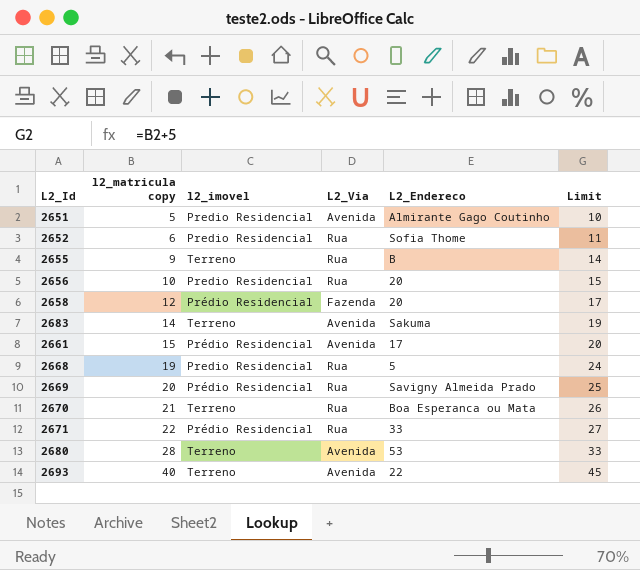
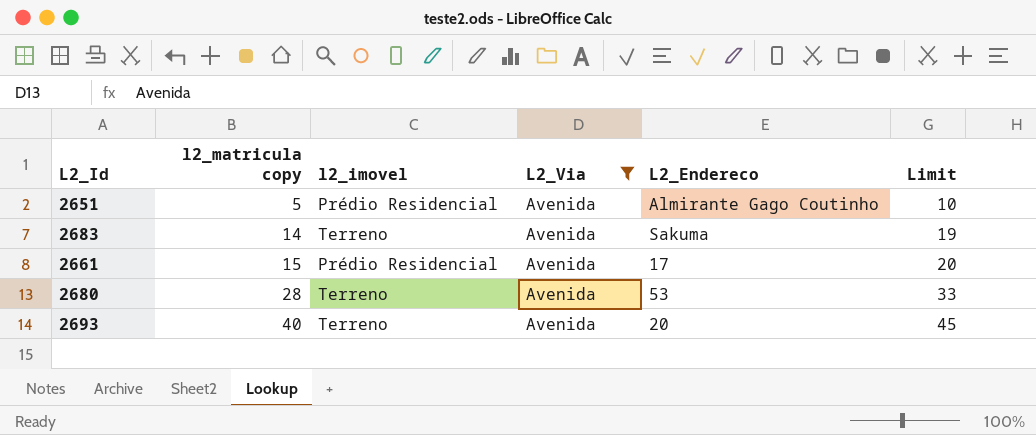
filter: none -> L2_Via = Avenida
2651 | l2_imovel: Predio Residencial -> Prédio Residencial
2693 | L2_Endereco: 22 -> 20

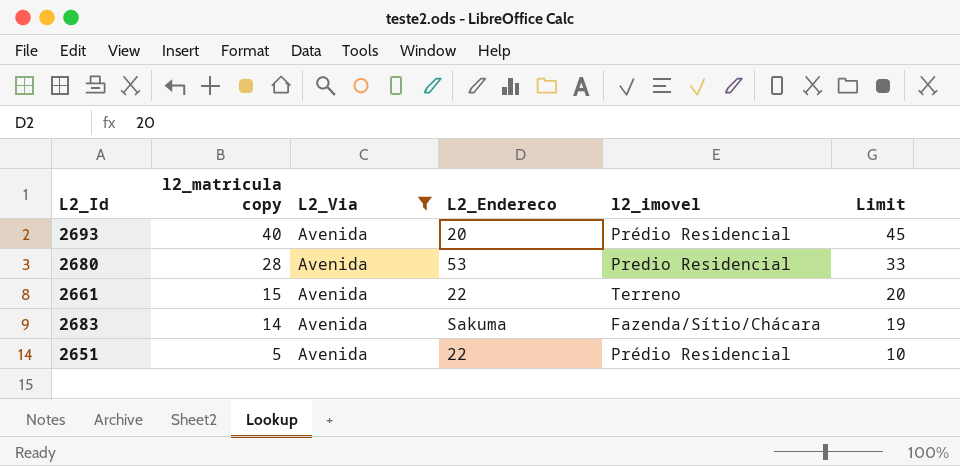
row order: l2_matricula copy ascending -> l2_matricula copy descending
column l2_imovel | position: 3 -> 5
2693 | l2_imovel: Terreno -> Prédio Residencial
2680 | l2_imovel: Terreno -> Predio Residencial
2661 | L2_Endereco: 17 -> 22
2661 | l2_imovel: Prédio Residencial -> Terreno
2683 | l2_imovel: Terreno -> Fazenda/Sítio/Chácara
2651 | L2_Endereco: Almirante Gago Coutinho -> 22

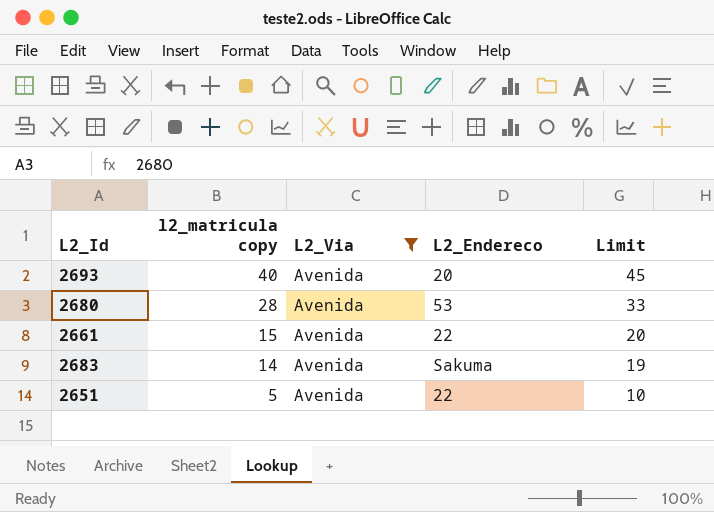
column l2_imovel | position: 5 -> none

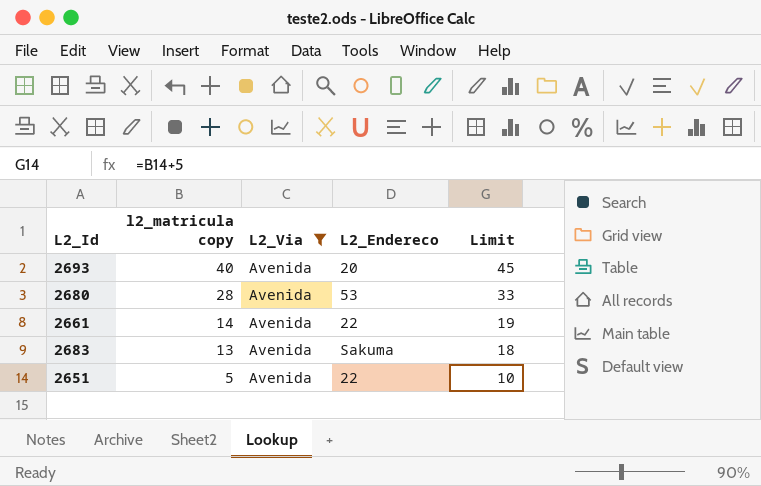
2661 | l2_matricula copy: 15 -> 14
2661 | Limit: 20 -> 19
2683 | l2_matricula copy: 14 -> 13
2683 | Limit: 19 -> 18

